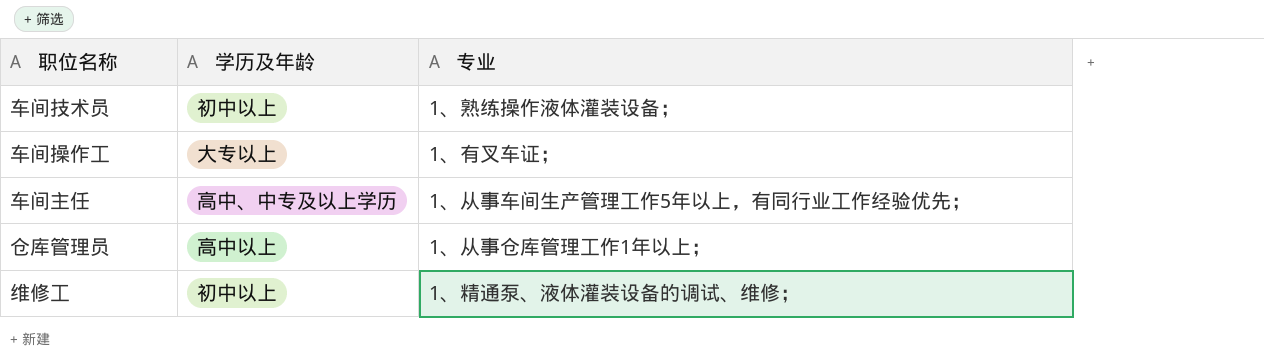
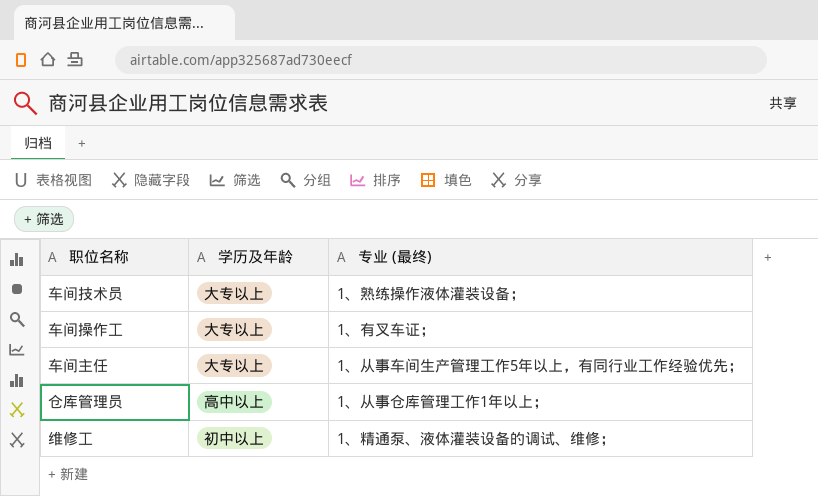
column name: 专业 -> 专业 (最终)
车间技术员 | 学历及年龄: 初中以上 -> 大专以上
车间主任 | 学历及年龄: 高中、中专及以上学历 -> 大专以上

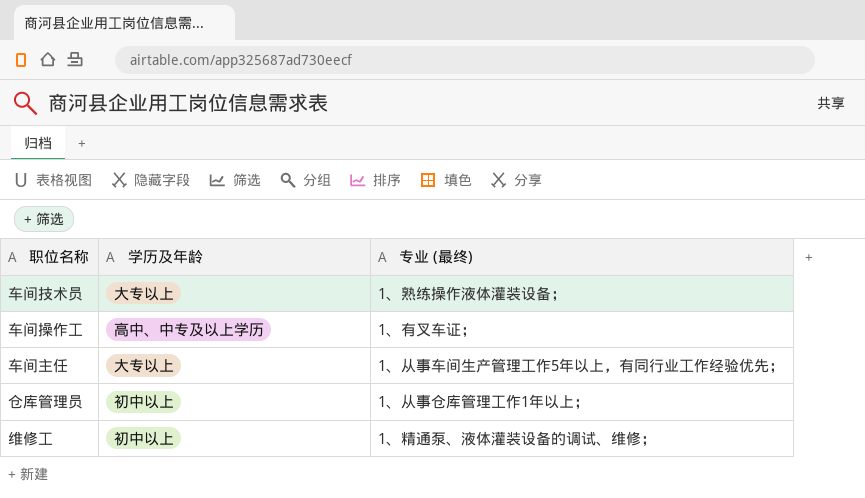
车间操作工 | 学历及年龄: 大专以上 -> 高中、中专及以上学历
仓库管理员 | 学历及年龄: 高中以上 -> 初中以上

